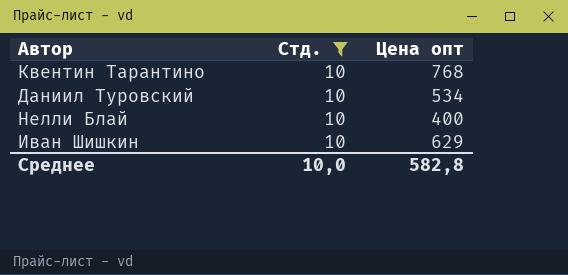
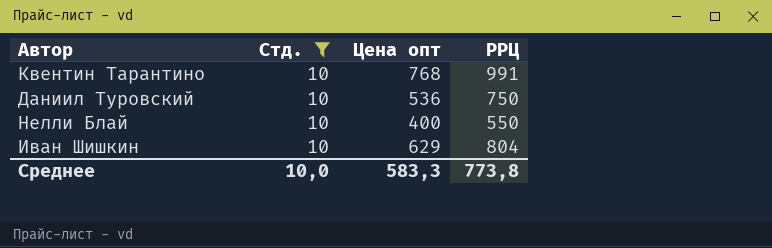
column РРЦ | position: none -> 4
Даниил Туровский | Цена опт: 534 -> 536
Среднее | Цена опт: 582,8 -> 583,3

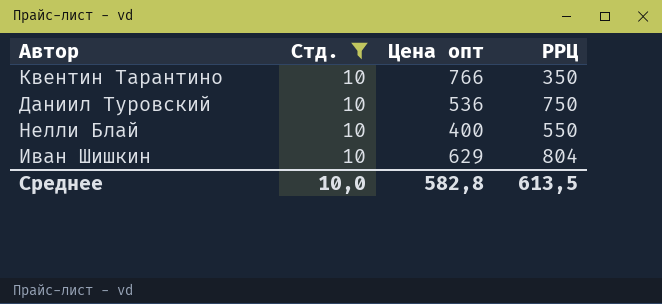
Квентин Тарантино | Цена опт: 768 -> 766
Квентин Тарантино | РРЦ: 991 -> 350
Среднее | Цена опт: 583,3 -> 582,8
Среднее | РРЦ: 773,8 -> 613,5

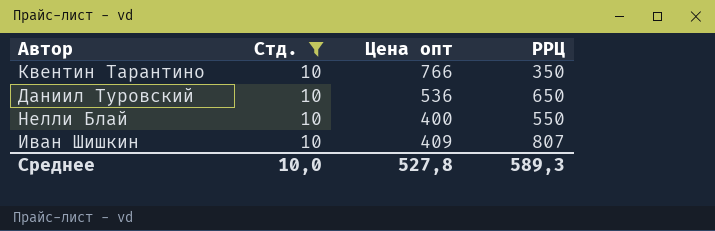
Даниил Туровский | РРЦ: 750 -> 650
Иван Шишкин | Цена опт: 629 -> 409
Иван Шишкин | РРЦ: 804 -> 807
Среднее | Цена опт: 582,8 -> 527,8
Среднее | РРЦ: 613,5 -> 589,3

